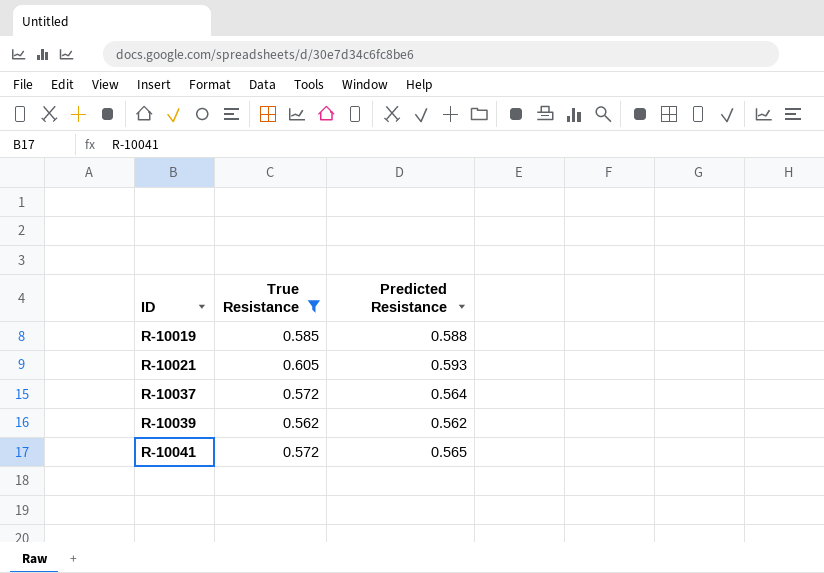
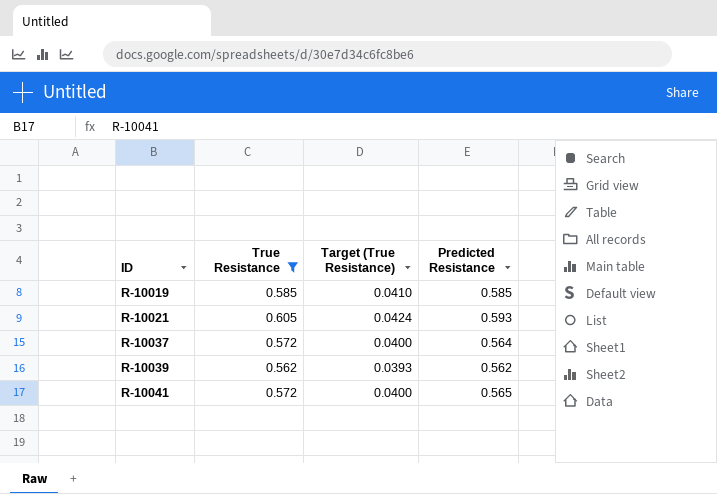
column Target (True Resistance) | formula: none -> [True Resistance] * 0.07
R-10019 | Predicted Resistance: 0.588 -> 0.585

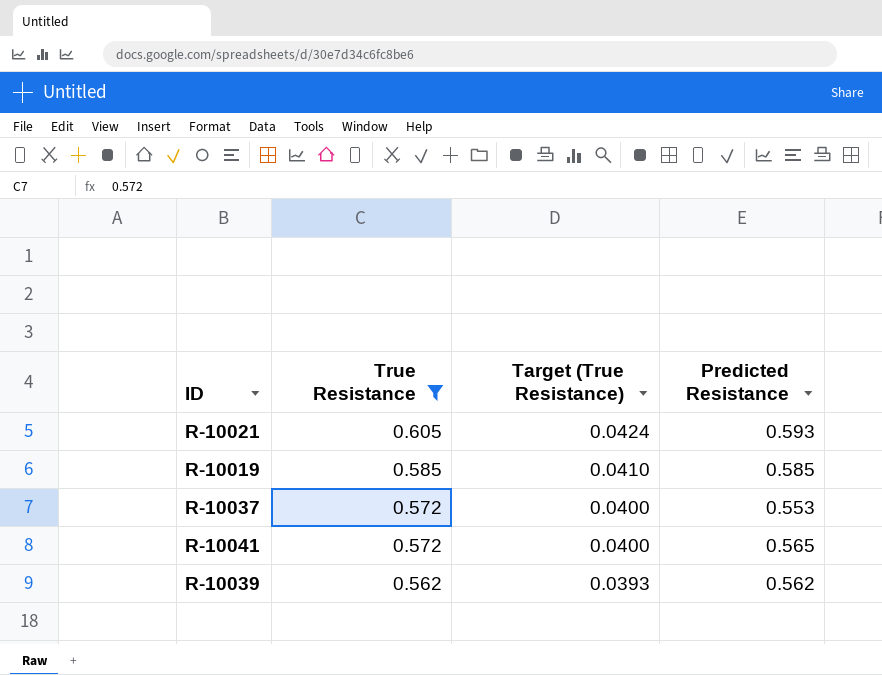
row order: ID ascending -> True Resistance descending
R-10037 | Predicted Resistance: 0.564 -> 0.553

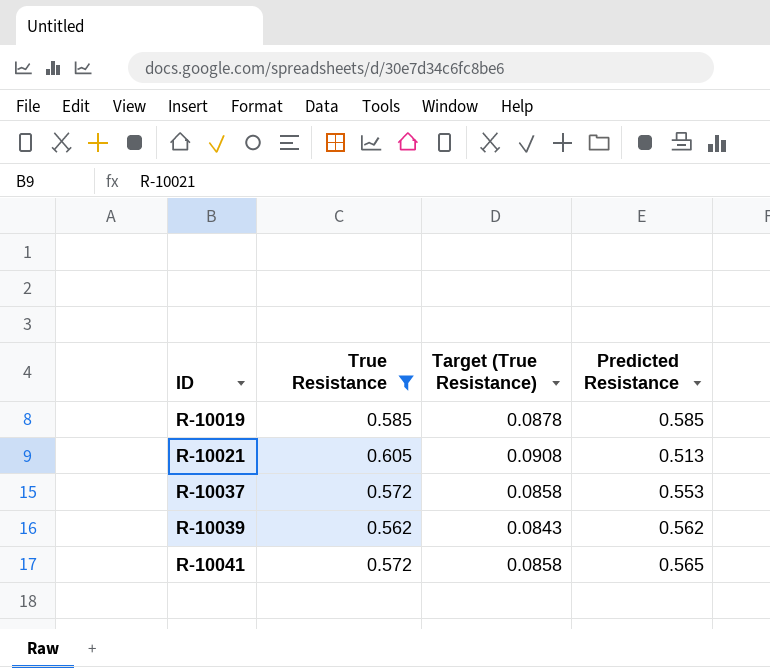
row order: True Resistance descending -> ID ascending
column Target (True Resistance) | formula: [True Resistance] * 0.07 -> [True Resistance] * 0.15
R-10021 | Predicted Resistance: 0.593 -> 0.513

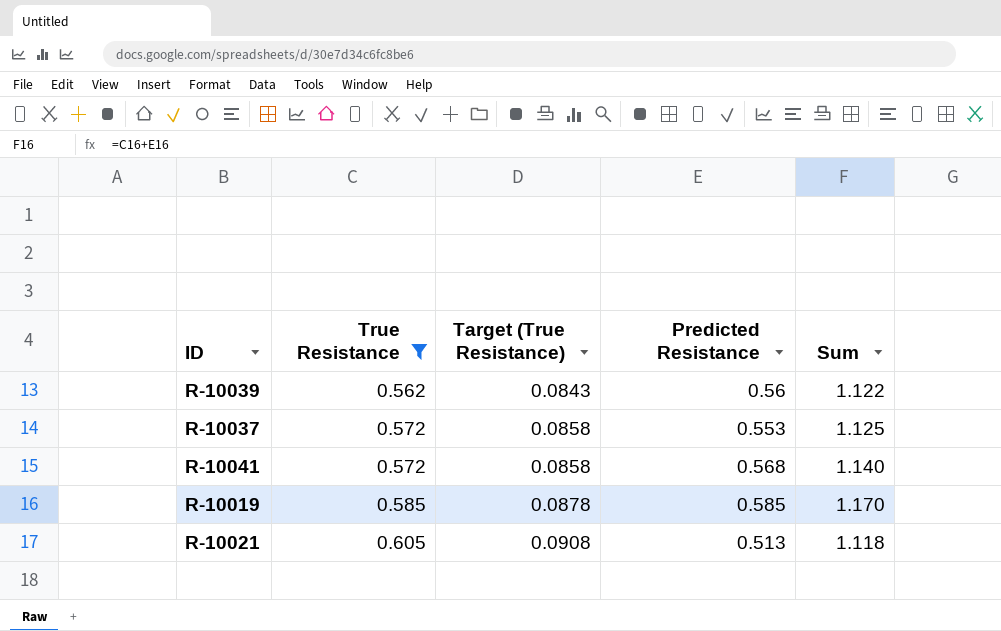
row order: ID ascending -> True Resistance ascending
column Sum | formula: none -> [True Resistance] + [Predicted Resistance]
R-10039 | Predicted Resistance: 0.562 -> 0.56
R-10041 | Predicted Resistance: 0.565 -> 0.568

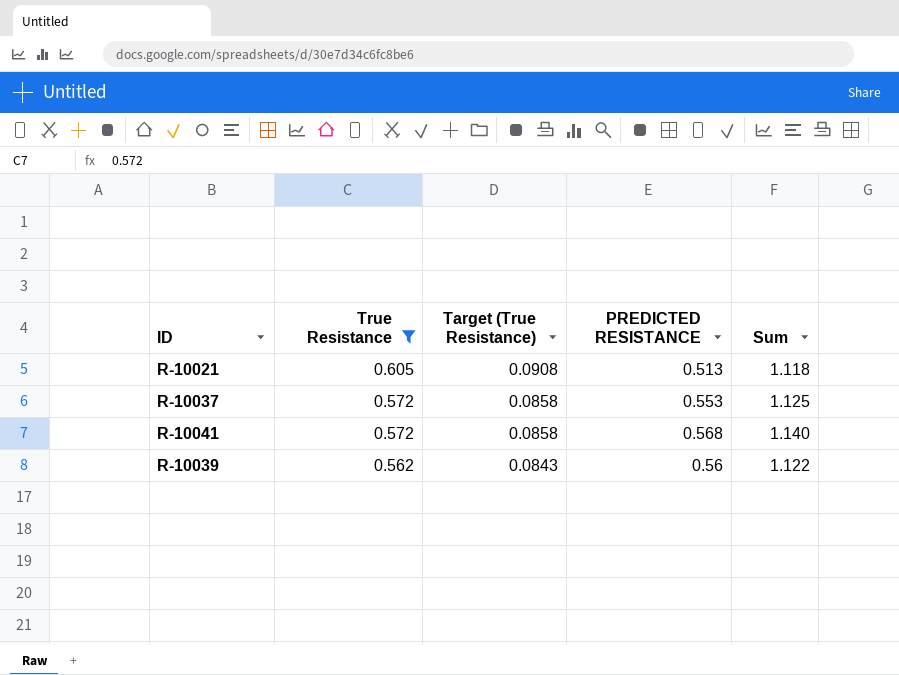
row order: True Resistance ascending -> True Resistance descending
column name: Predicted Resistance -> PREDICTED RESISTANCE
row R-10019: 0.585 | 0.0878 | 0.585 | 1.170 -> none

